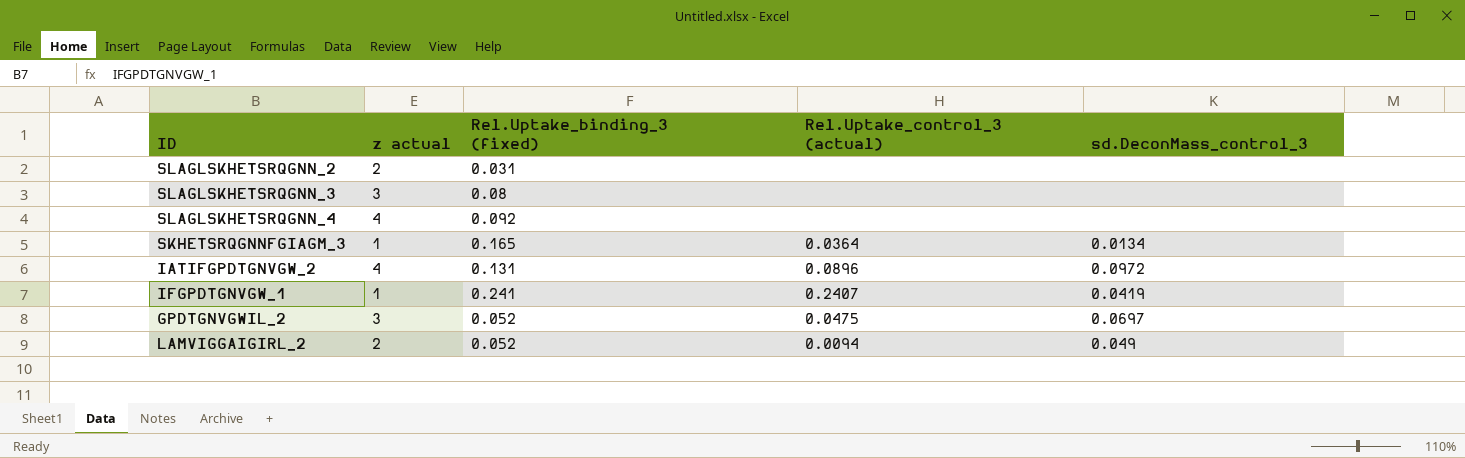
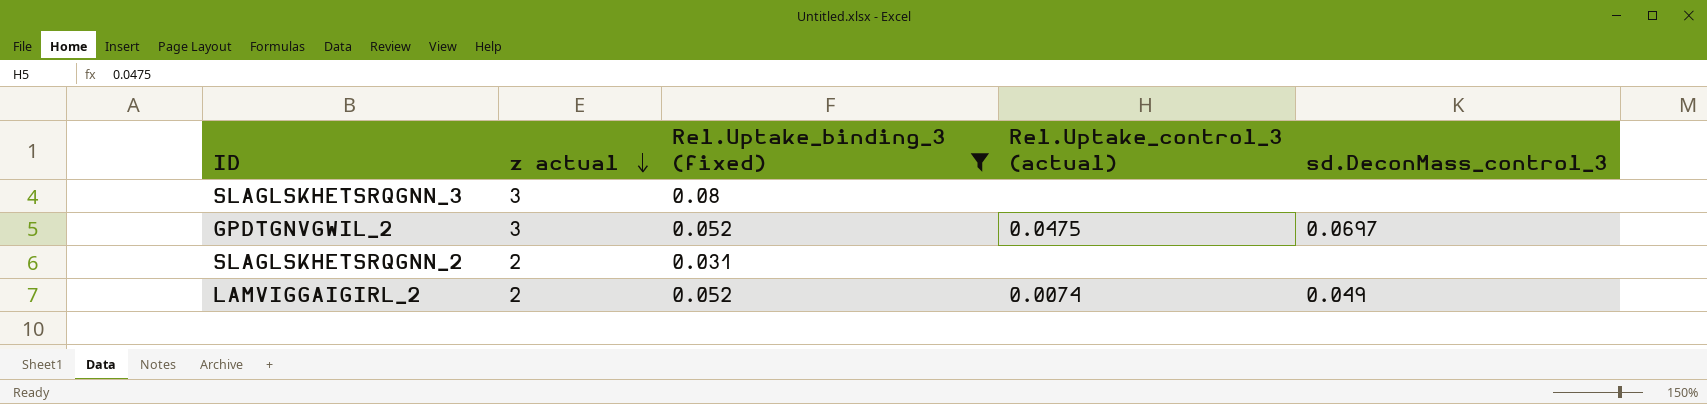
filter: none -> Rel.Uptake_binding_3 (fixed) <= 0.08
row order: none -> z actual descending
LAMVIGGAIGIRL_2 | Rel.Uptake_control_3 (actual): 0.0094 -> 0.0074

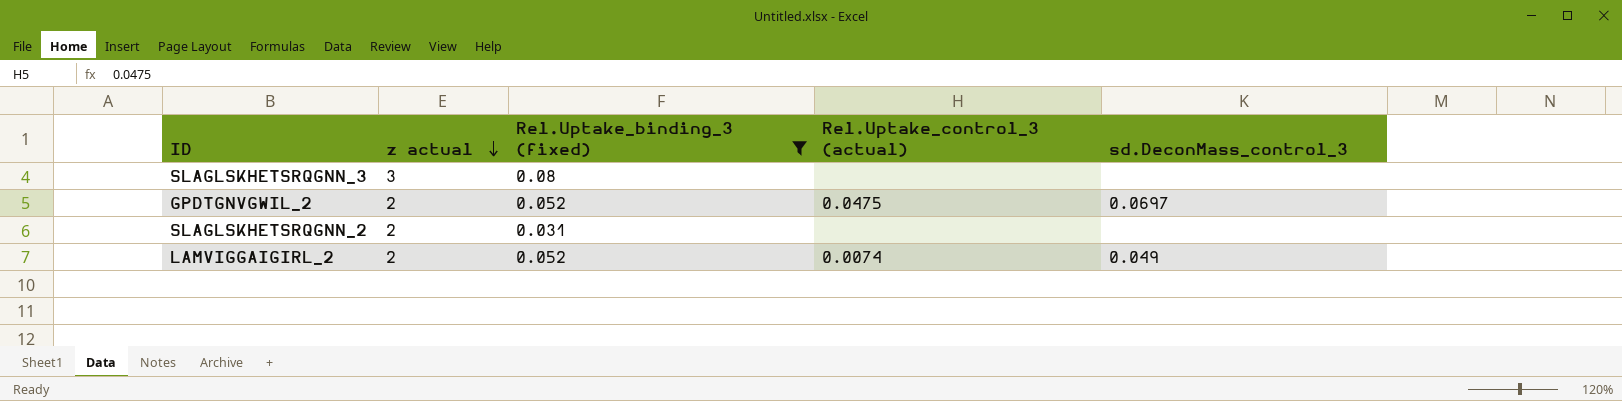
GPDTGNVGWIL_2 | z actual: 3 -> 2

